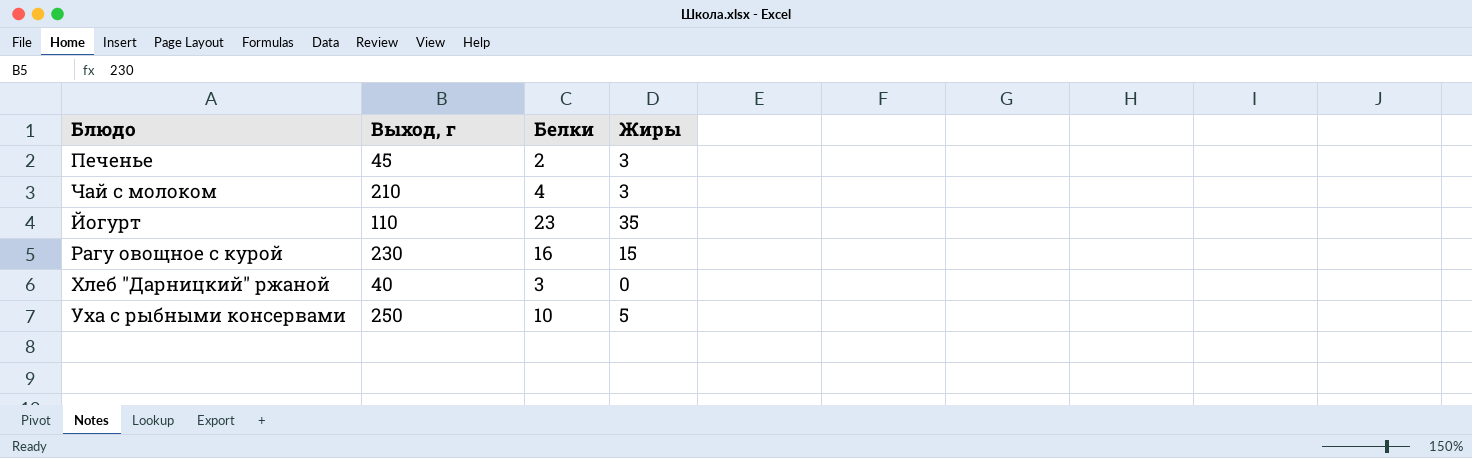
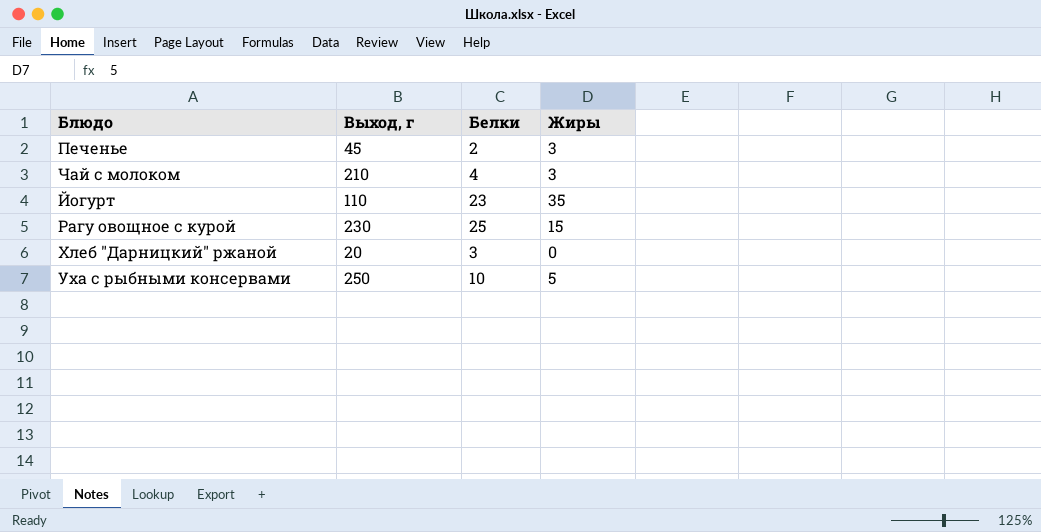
Рагу овощное с курой | Белки: 16 -> 25
Хлеб "Дарницкий" ржаной | Выход, г: 40 -> 20

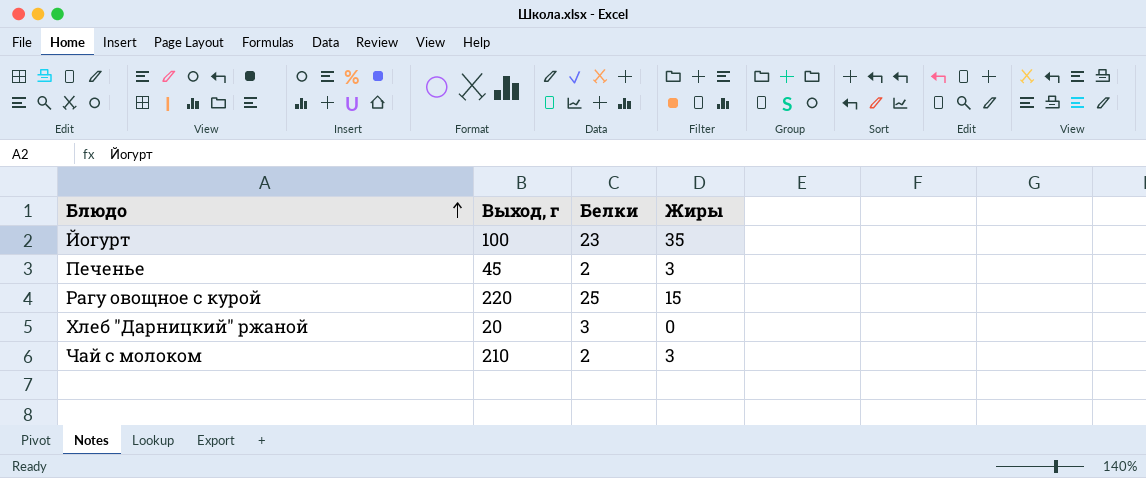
row order: none -> Блюдо ascending
row Уха с рыбными консервами: 250 | 10 | 5 -> none
Йогурт | Выход, г: 110 -> 100
Рагу овощное с курой | Выход, г: 230 -> 220
Чай с молоком | Белки: 4 -> 2

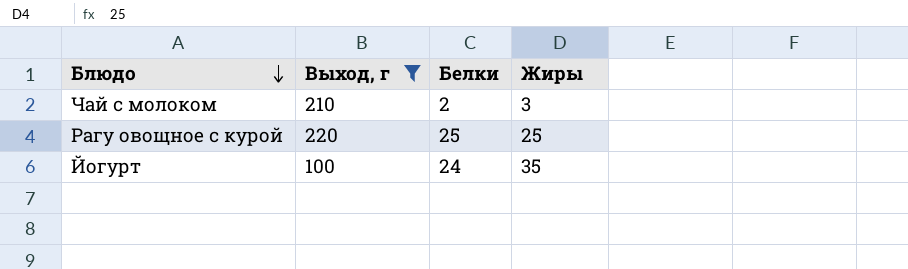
filter: none -> Выход, г >= 100
row order: Блюдо ascending -> Блюдо descending
Рагу овощное с курой | Жиры: 15 -> 25
Йогурт | Белки: 23 -> 24

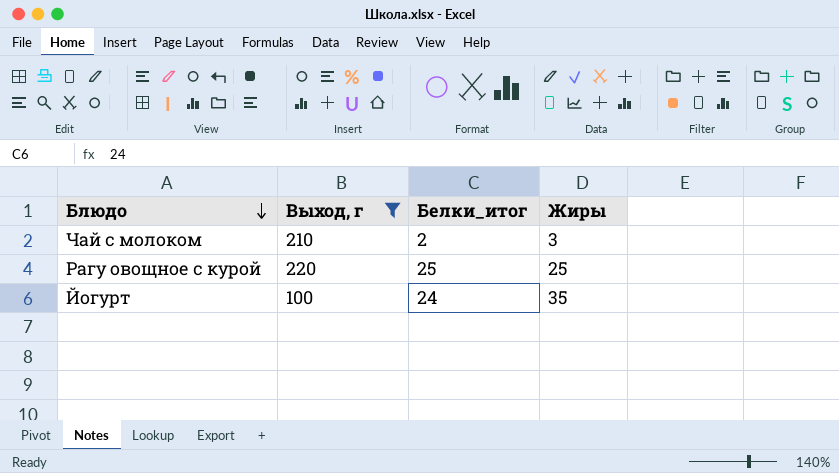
column name: Белки -> Белки_итог

